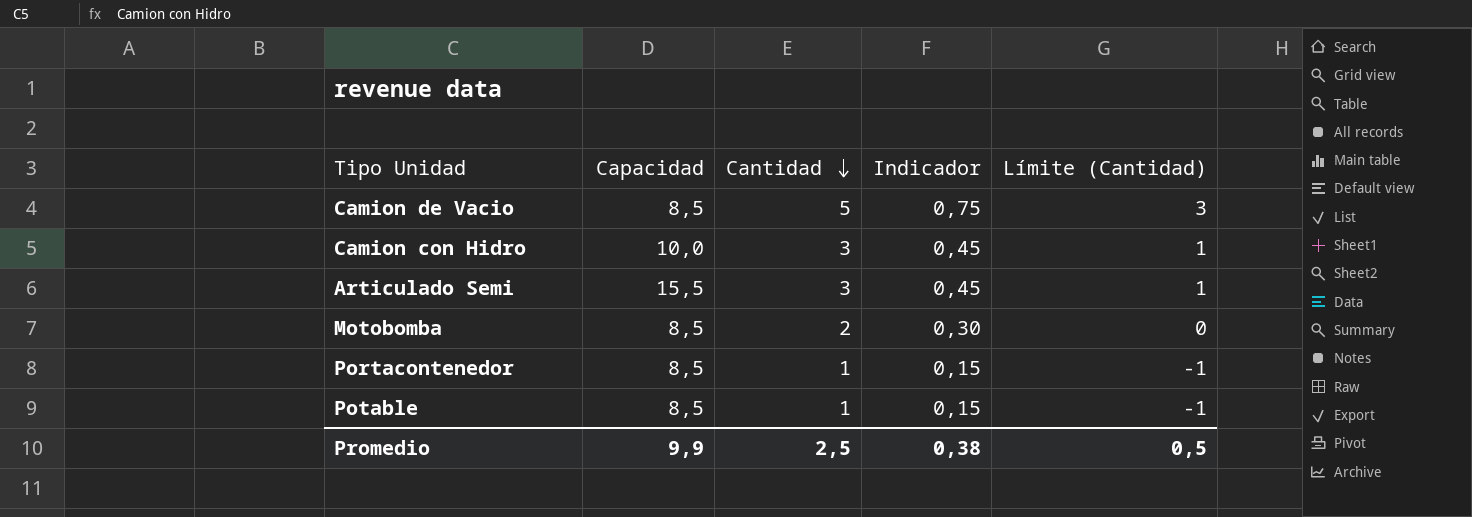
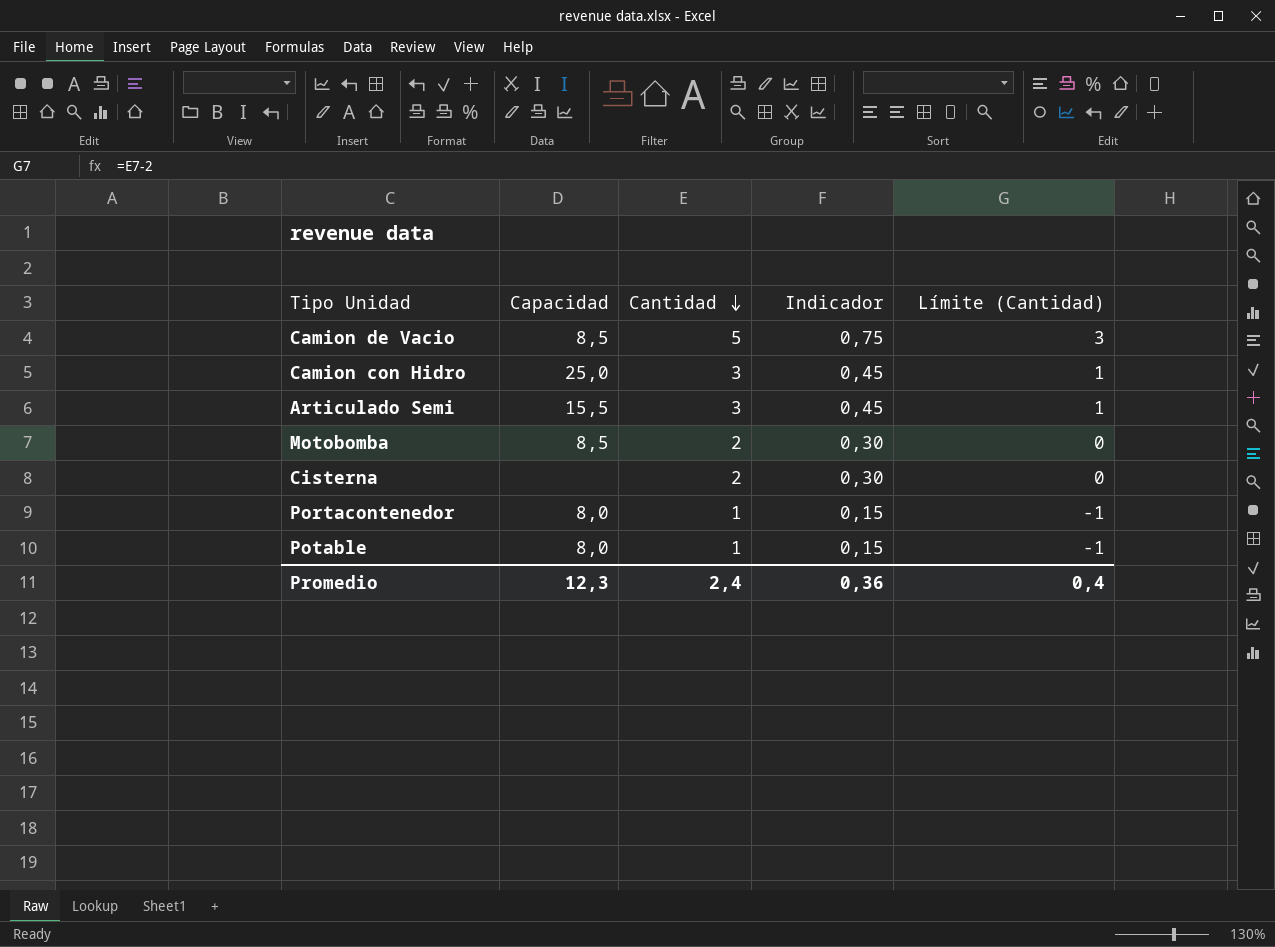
Camion con Hidro | Capacidad: 10,0 -> 25,0
row Cisterna: none -> none | 2 | 0,30 | 0
Portacontenedor | Capacidad: 8,5 -> 8,0
Potable | Capacidad: 8,5 -> 8,0
Promedio | Capacidad: 9,9 -> 12,3
Promedio | Cantidad: 2,5 -> 2,4
Promedio | Indicador: 0,38 -> 0,36
Promedio | Límite (Cantidad): 0,5 -> 0,4

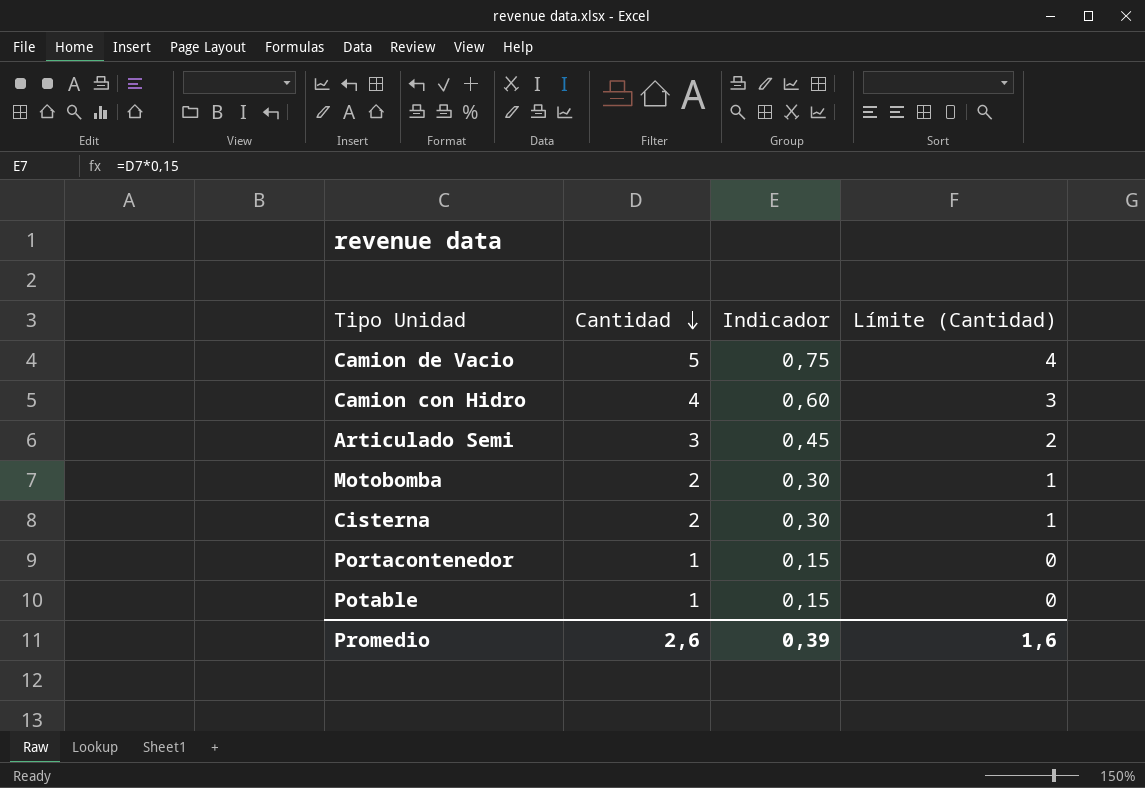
column Capacidad | position: 2 -> none
column Límite (Cantidad) | formula: [Cantidad] - 2 -> [Cantidad] - 1
Camion con Hidro | Cantidad: 3 -> 4
Camion con Hidro | Indicador: 0,45 -> 0,60
Promedio | Cantidad: 2,4 -> 2,6
Promedio | Indicador: 0,36 -> 0,39
Promedio | Límite (Cantidad): 0,4 -> 1,6

